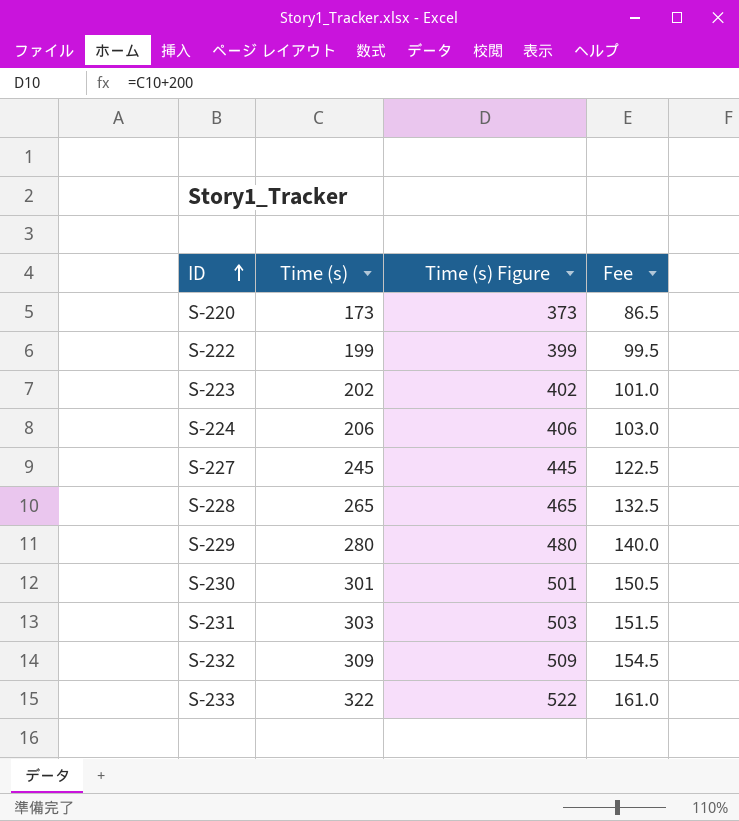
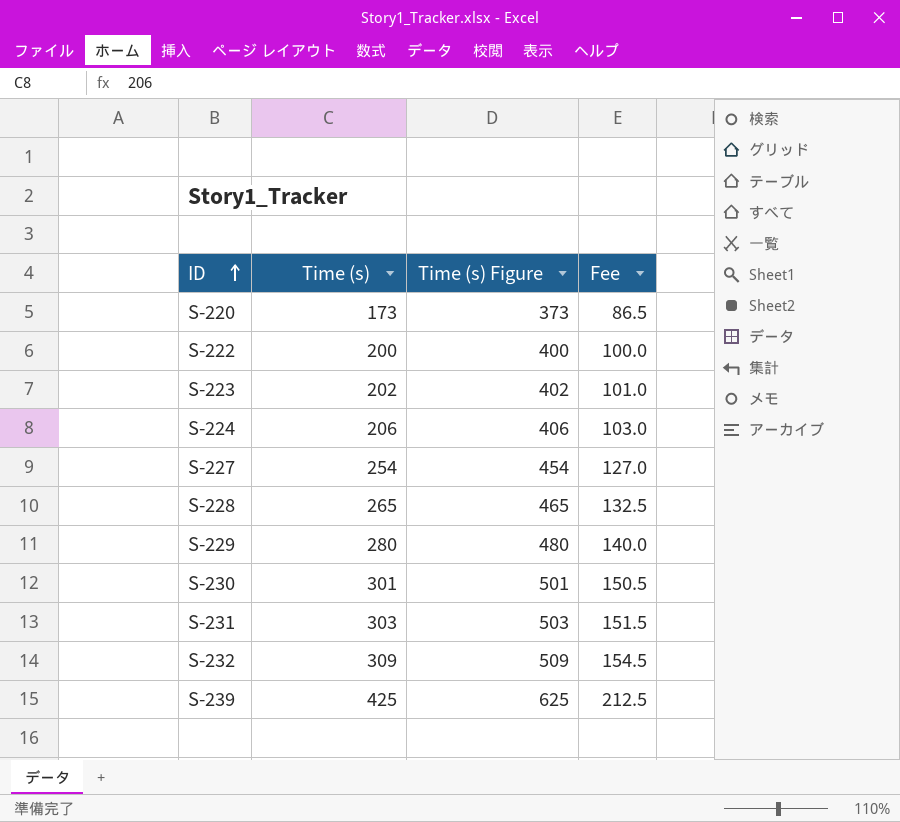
row S-233: 322 | 522 | 161.0 -> none
S-222 | Time (s): 199 -> 200
S-222 | Time (s) Figure: 399 -> 400
S-222 | Fee: 99.5 -> 100.0
S-227 | Time (s): 245 -> 254
S-227 | Time (s) Figure: 445 -> 454
S-227 | Fee: 122.5 -> 127.0
row S-239: none -> 425 | 625 | 212.5

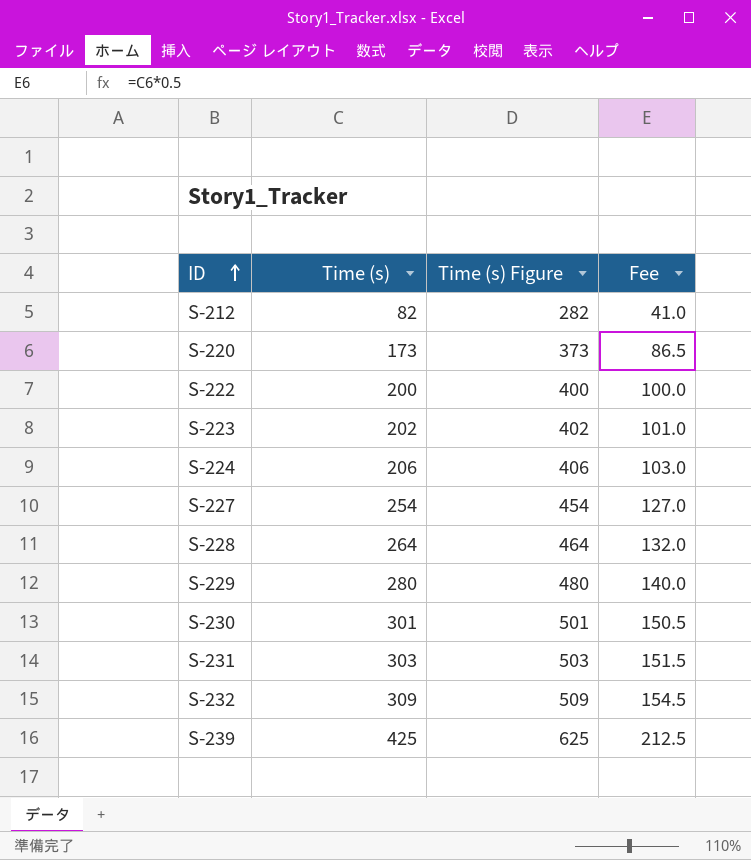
row S-212: none -> 82 | 282 | 41.0
S-228 | Time (s): 265 -> 264
S-228 | Time (s) Figure: 465 -> 464
S-228 | Fee: 132.5 -> 132.0

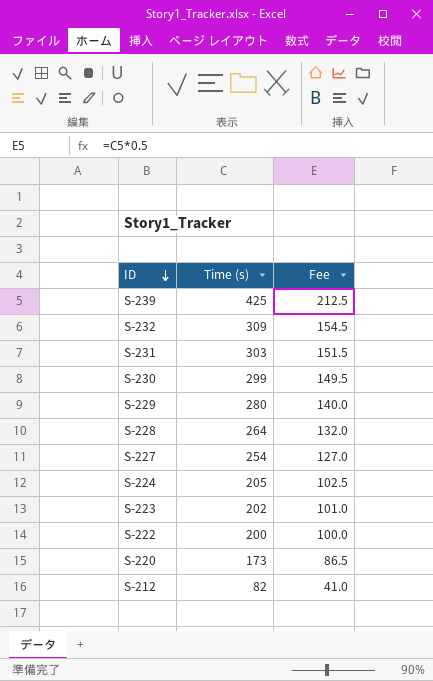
row order: ID ascending -> ID descending
column Time (s) Figure | formula: [Time (s)] + 200 -> none
S-230 | Time (s): 301 -> 299
S-230 | Fee: 150.5 -> 149.5
S-224 | Time (s): 206 -> 205
S-224 | Fee: 103.0 -> 102.5

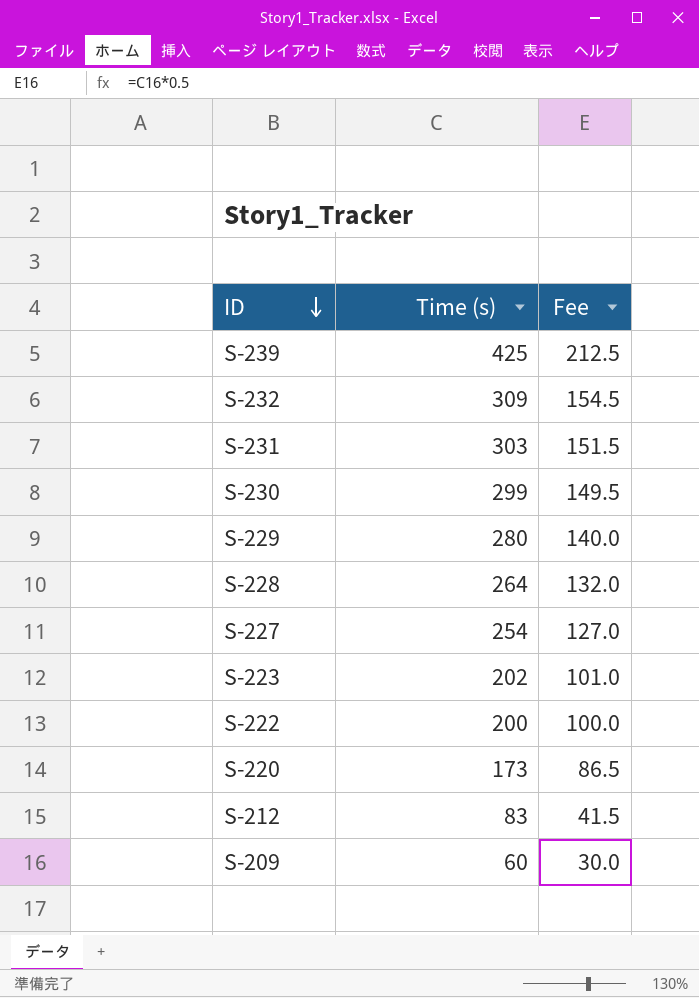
row S-224: 205 | 102.5 -> none
S-212 | Time (s): 82 -> 83
S-212 | Fee: 41.0 -> 41.5
row S-209: none -> 60 | 30.0

